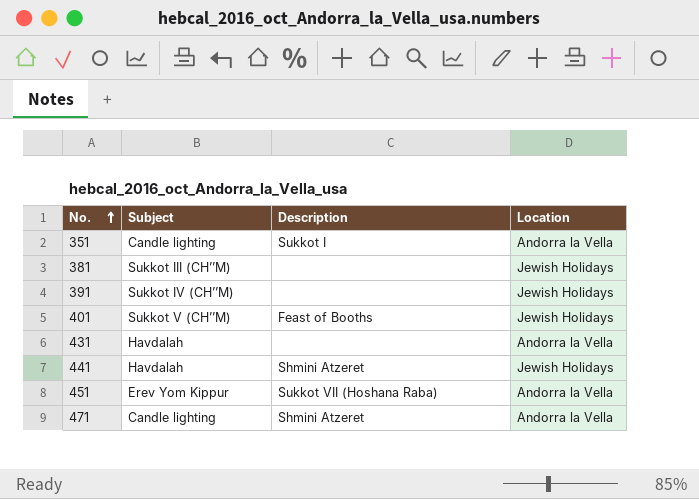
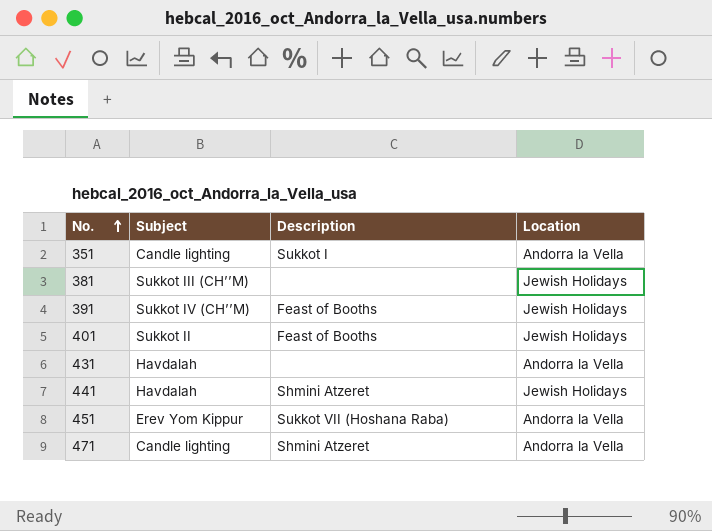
391 | Description: none -> Feast of Booths
401 | Subject: Sukkot V (CH’’M) -> Sukkot II

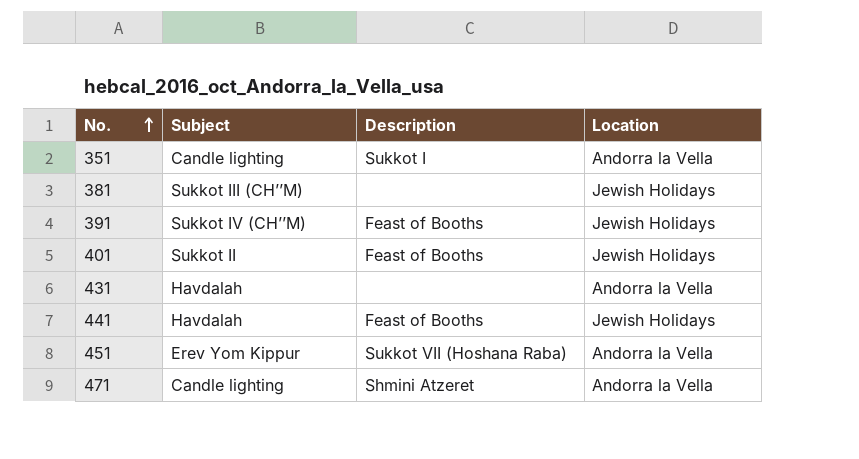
441 | Description: Shmini Atzeret -> Feast of Booths

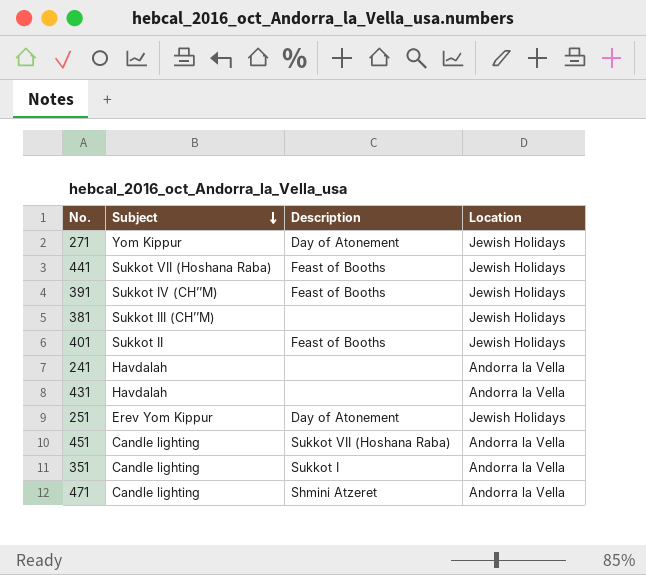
row order: No. ascending -> Subject descending
row 271: none -> Yom Kippur | Day of Atonement | Jewish Holidays
441 | Subject: Havdalah -> Sukkot VII (Hoshana Raba)
row 241: none -> Havdalah | none | Andorra la Vella
row 251: none -> Erev Yom Kippur | Day of Atonement | Jewish Holidays
451 | Subject: Erev Yom Kippur -> Candle lighting

